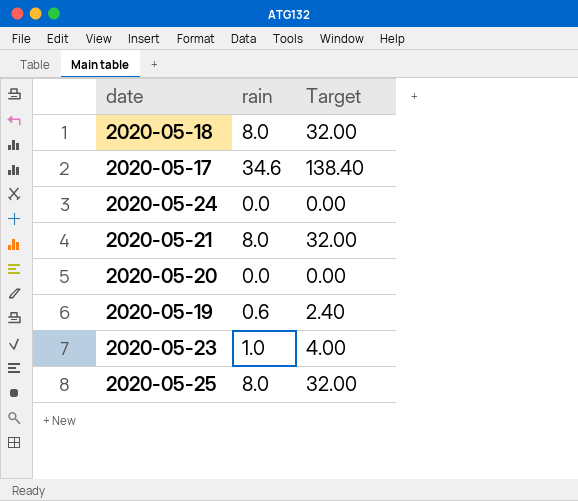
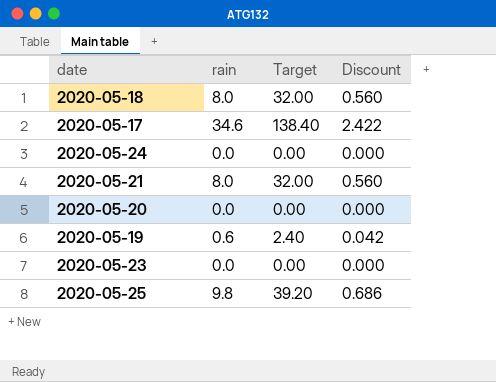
column Discount | formula: none -> [rain] * 0.07
2020-05-23 | rain: 1.0 -> 0.0
2020-05-23 | Target: 4.00 -> 0.00
2020-05-25 | rain: 8.0 -> 9.8
2020-05-25 | Target: 32.00 -> 39.20

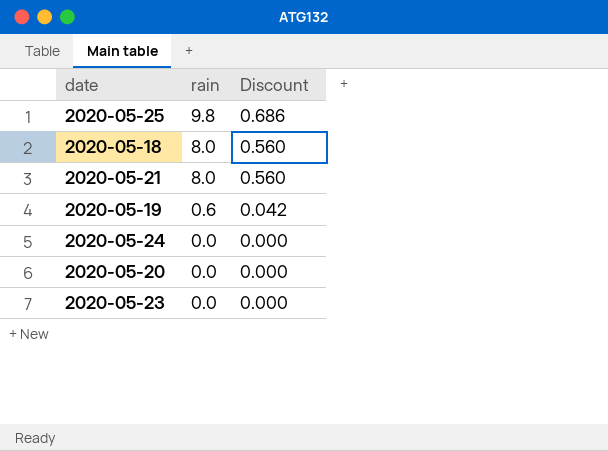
row order: none -> rain descending
column Target | formula: [rain] * 4 -> none
row 2020-05-17: 34.6 | 138.40 | 2.422 -> none

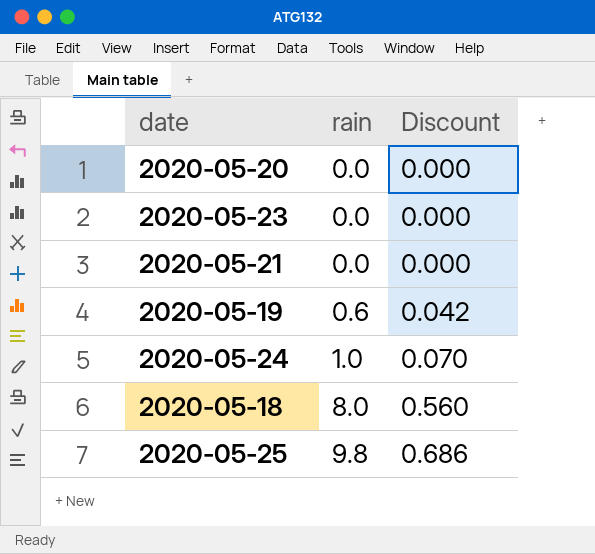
row order: rain descending -> rain ascending
2020-05-21 | rain: 8.0 -> 0.0
2020-05-21 | Discount: 0.560 -> 0.000
2020-05-24 | rain: 0.0 -> 1.0
2020-05-24 | Discount: 0.000 -> 0.070

